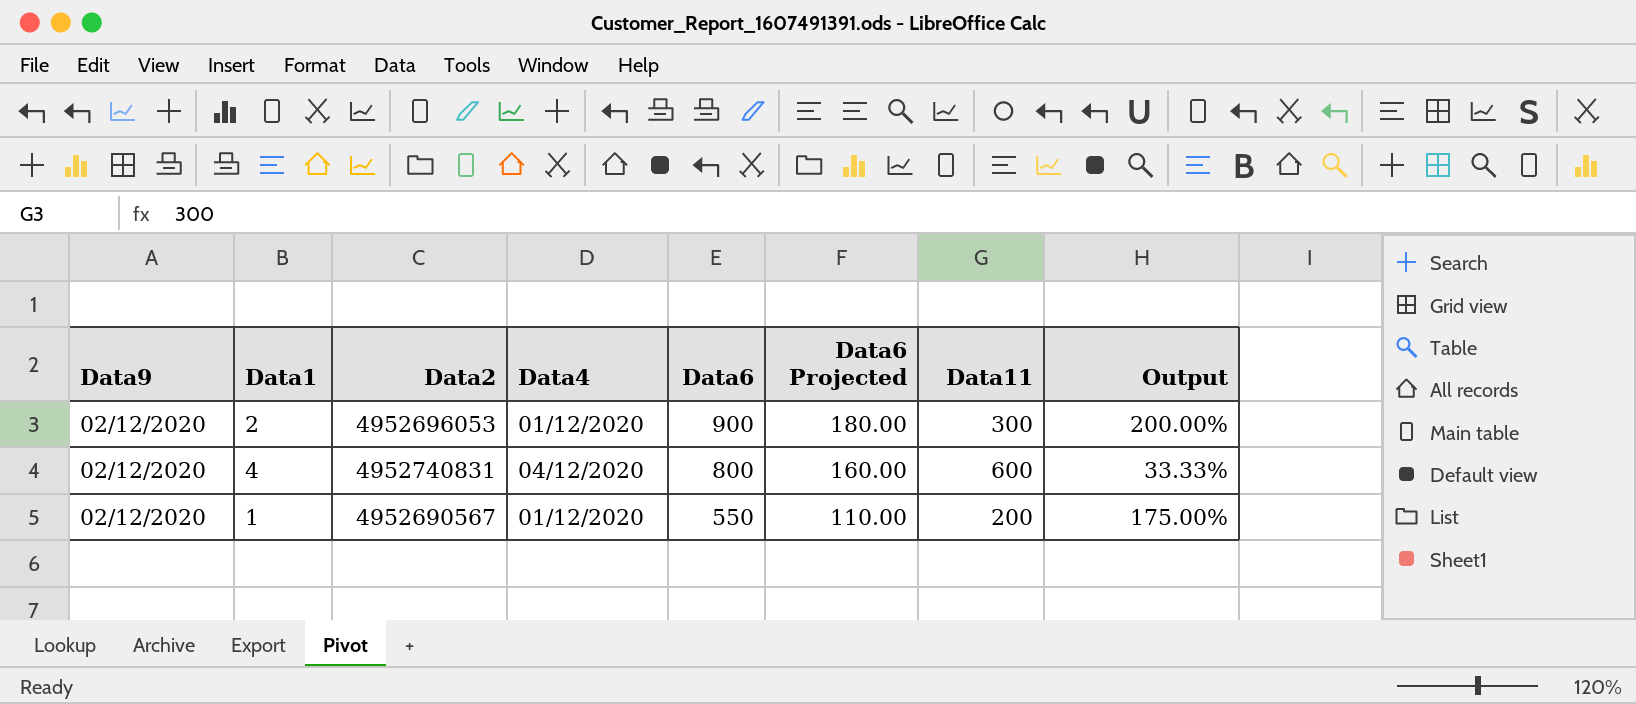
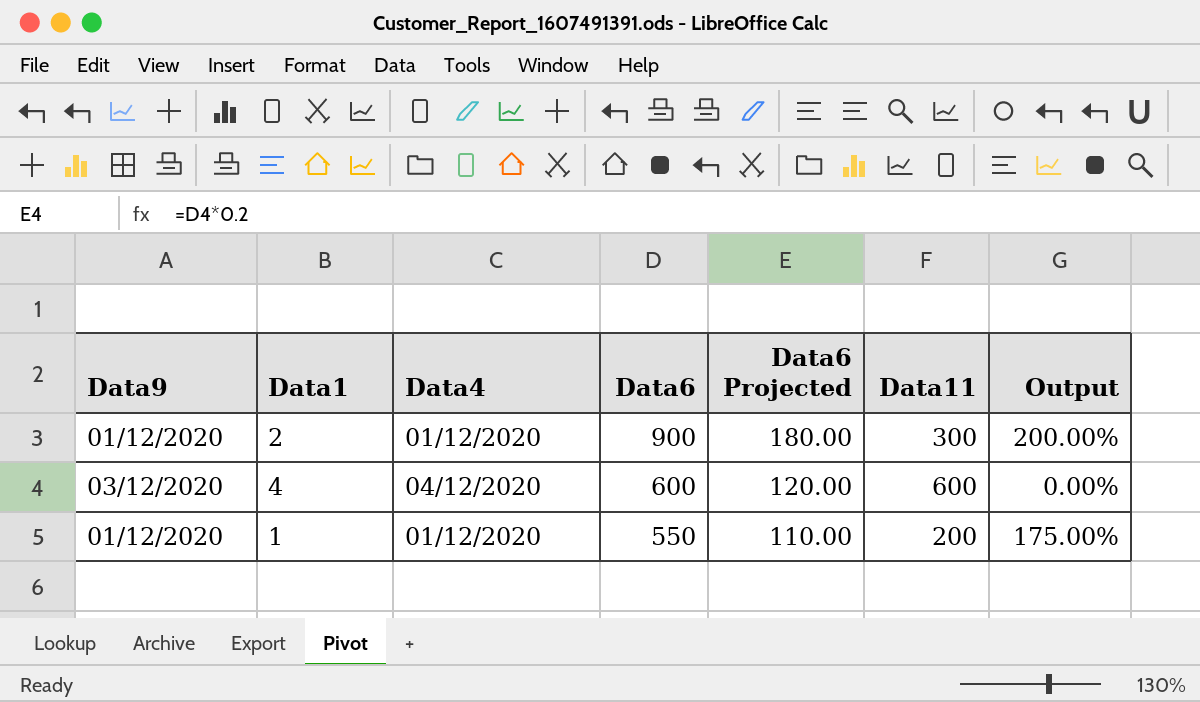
column Data2 | position: 3 -> none
2 | Data9: 02/12/2020 -> 01/12/2020
4 | Data9: 02/12/2020 -> 03/12/2020
4 | Data6: 800 -> 600
4 | Data6 Projected: 160.00 -> 120.00
4 | Output: 33.33% -> 0.00%
1 | Data9: 02/12/2020 -> 01/12/2020

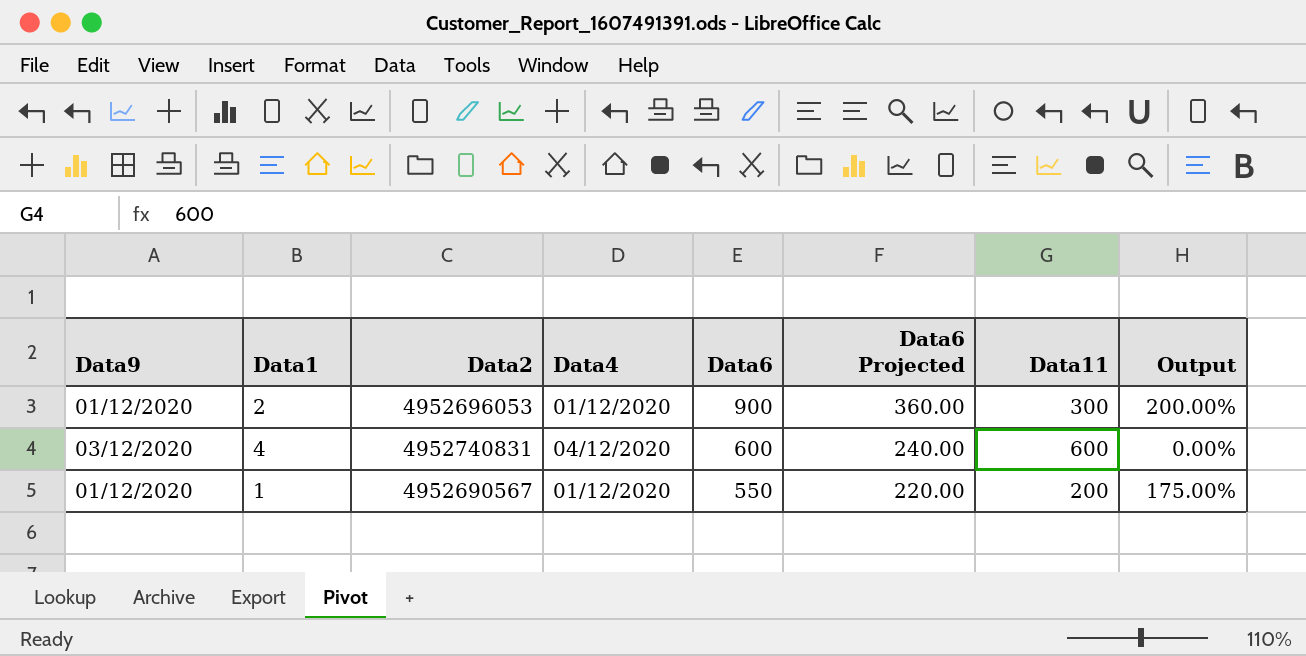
column Data2 | position: none -> 3
column Data6 Projected | formula: [Data6] * 0.2 -> [Data6] * 0.4

